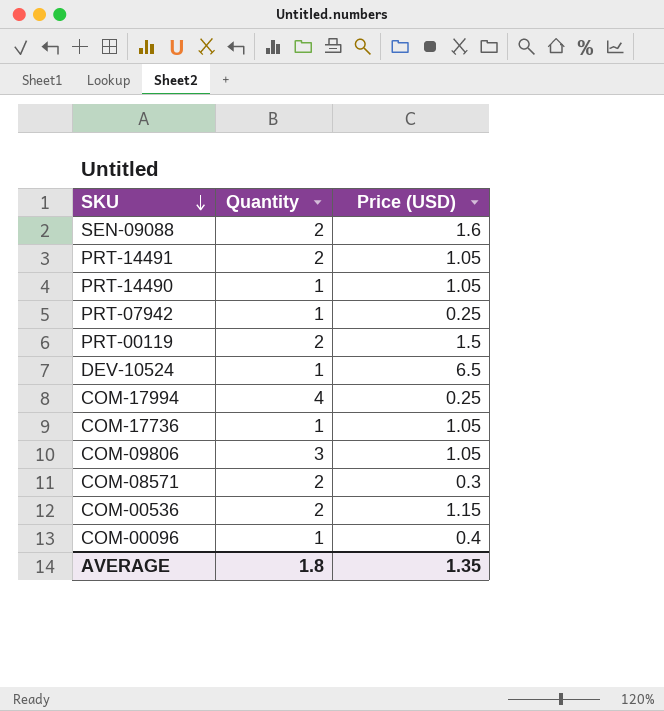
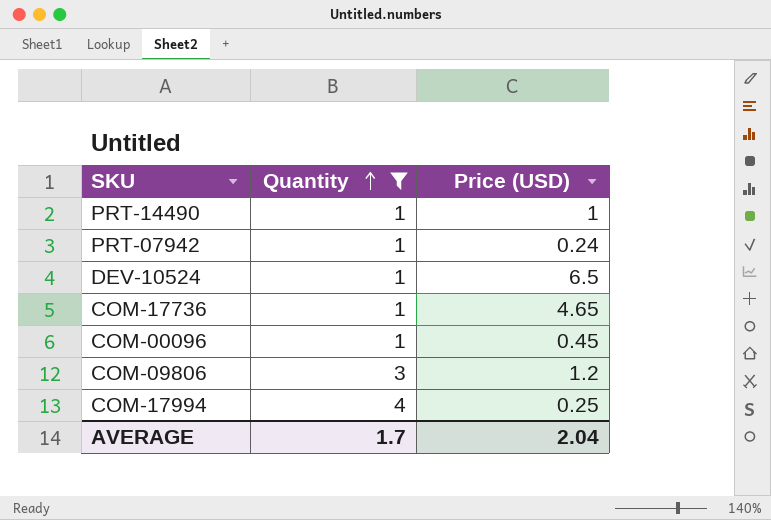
filter: none -> Quantity != 2
row order: SKU descending -> Quantity ascending
PRT-14490 | Price (USD): 1.05 -> 1
PRT-07942 | Price (USD): 0.25 -> 0.24
COM-17736 | Price (USD): 1.05 -> 4.65
COM-00096 | Price (USD): 0.4 -> 0.45
COM-09806 | Price (USD): 1.05 -> 1.2
AVERAGE | Quantity: 1.8 -> 1.7
AVERAGE | Price (USD): 1.35 -> 2.04

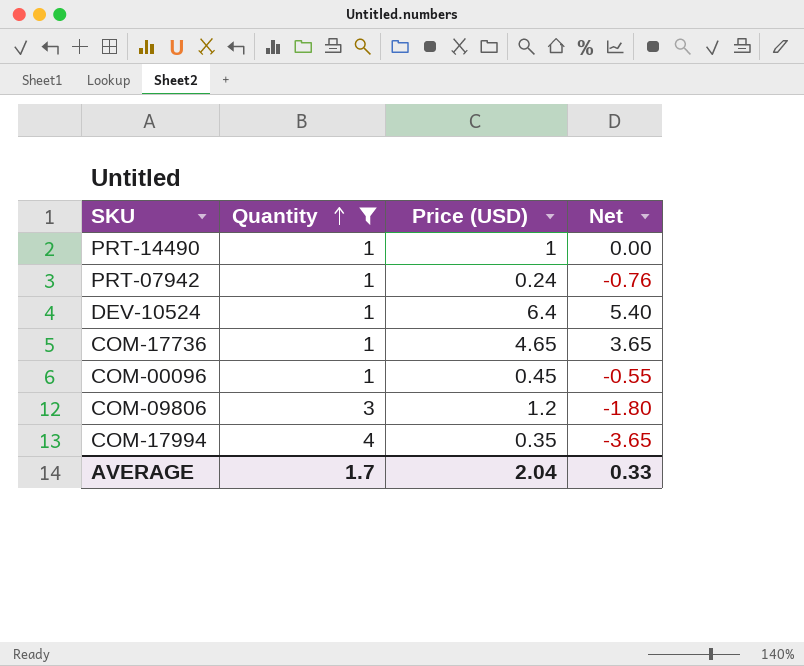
column Net | formula: none -> [Price (USD)] - [Quantity]
DEV-10524 | Price (USD): 6.5 -> 6.4
COM-17994 | Price (USD): 0.25 -> 0.35

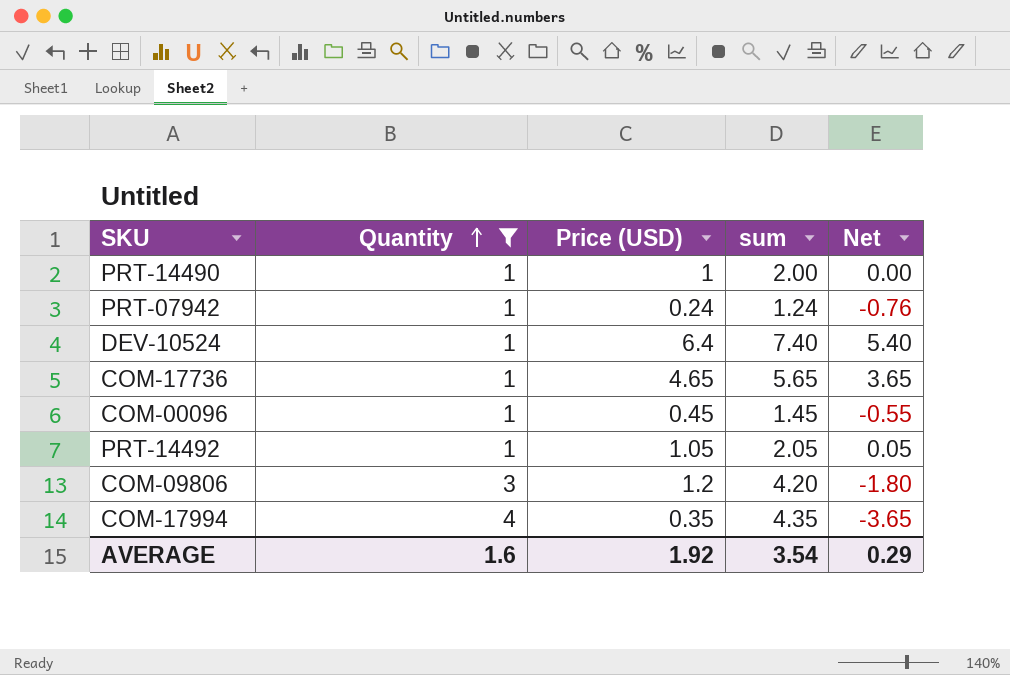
column sum | formula: none -> [Quantity] + [Price (USD)]
row PRT-14492: none -> 1 | 1.05 | 2.05 | 0.05
AVERAGE | Quantity: 1.7 -> 1.6
AVERAGE | Price (USD): 2.04 -> 1.92
AVERAGE | Net: 0.33 -> 0.29

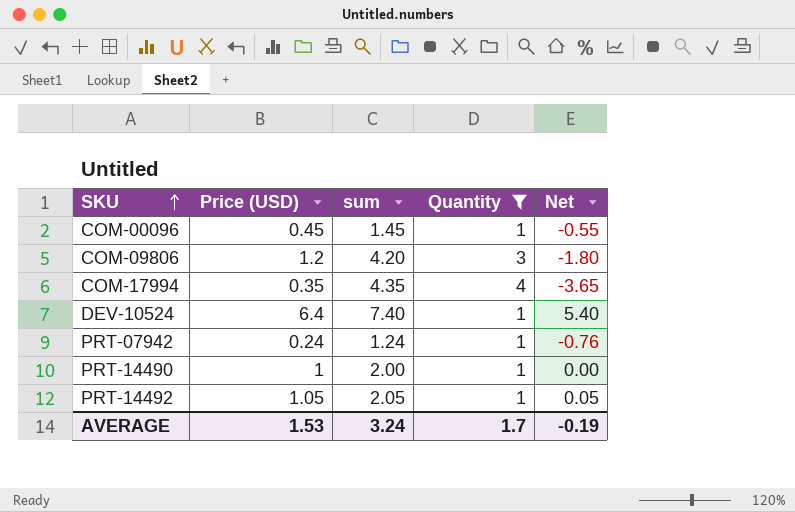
row order: Quantity ascending -> SKU ascending
column Quantity | position: 2 -> 4
row COM-17736: 1 | 4.65 | 5.65 | 3.65 -> none
AVERAGE | Price (USD): 1.92 -> 1.53
AVERAGE | sum: 3.54 -> 3.24
AVERAGE | Quantity: 1.6 -> 1.7
AVERAGE | Net: 0.29 -> -0.19

